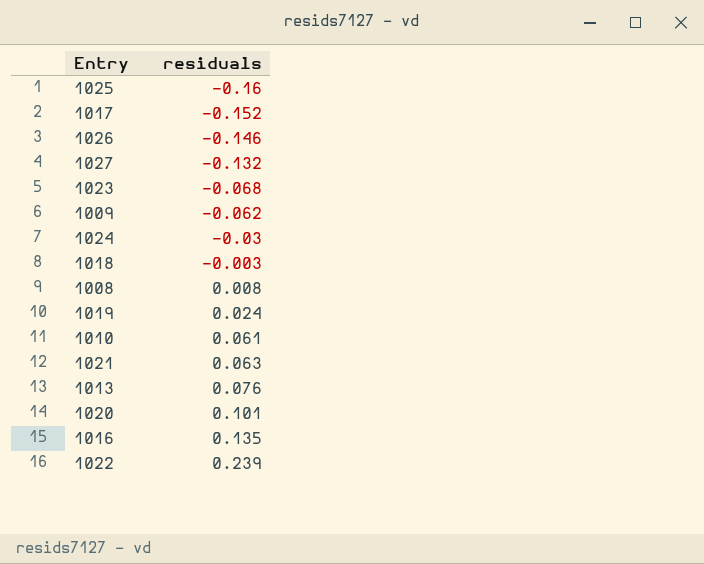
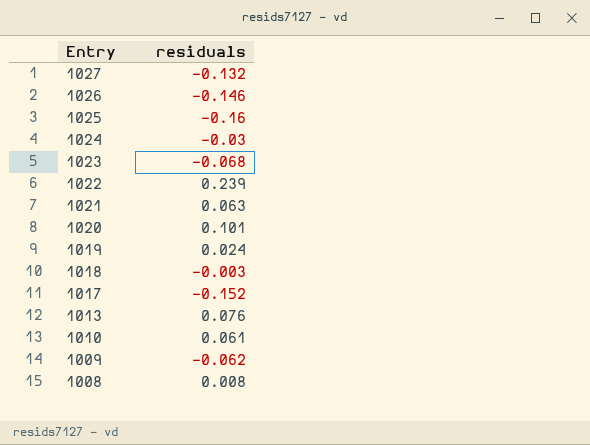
row order: residuals ascending -> Entry descending
row 1016: 0.135 -> none

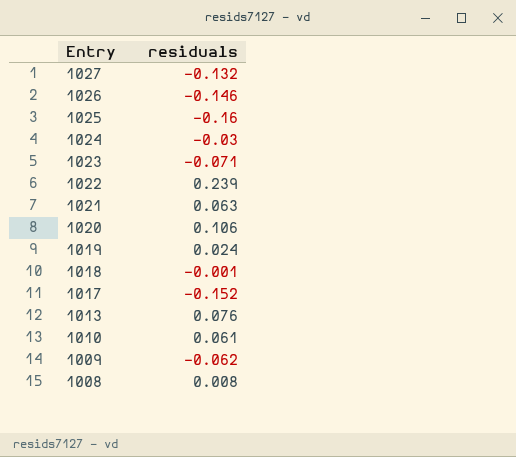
1023 | residuals: -0.068 -> -0.071
1020 | residuals: 0.101 -> 0.106
1018 | residuals: -0.003 -> -0.001

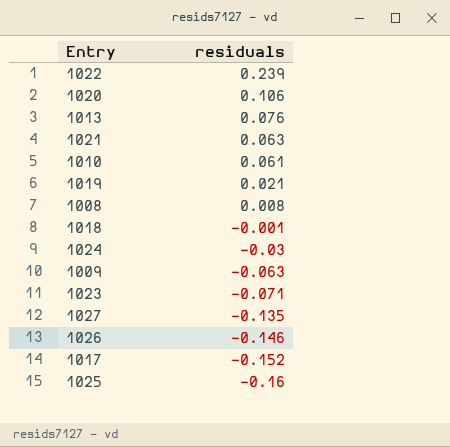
row order: Entry descending -> residuals descending
1019 | residuals: 0.024 -> 0.021
1009 | residuals: -0.062 -> -0.063
1027 | residuals: -0.132 -> -0.135

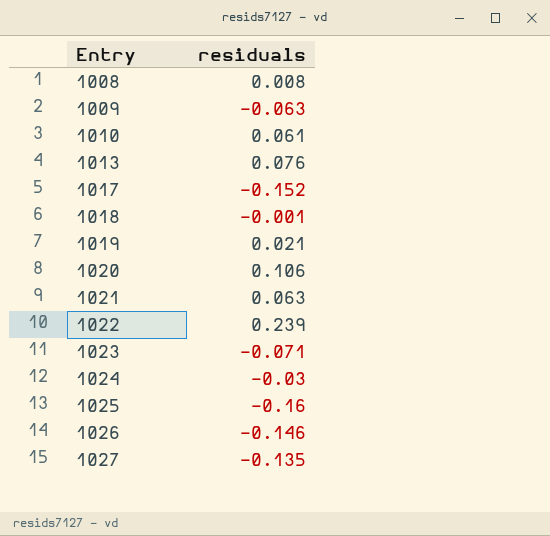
row order: residuals descending -> Entry ascending

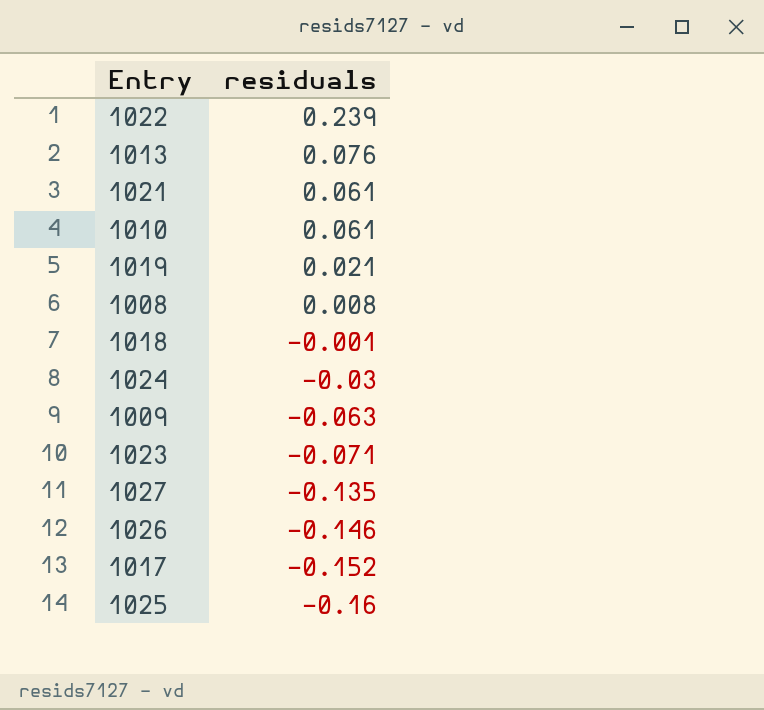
row order: Entry ascending -> residuals descending
row 1020: 0.106 -> none
1021 | residuals: 0.063 -> 0.061

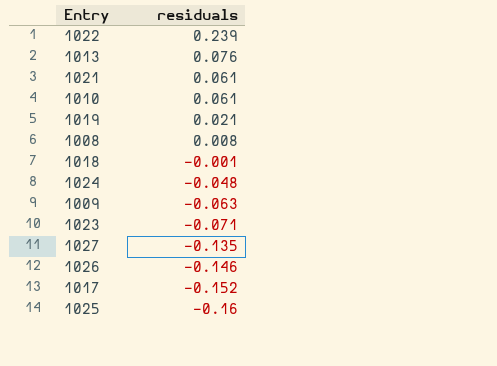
1024 | residuals: -0.03 -> -0.048

